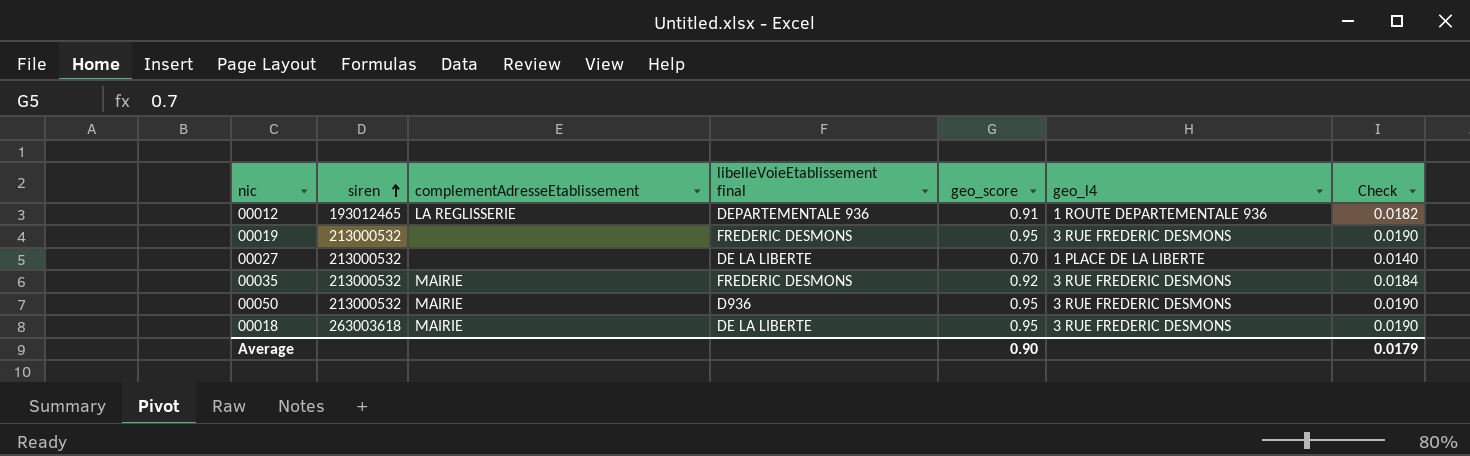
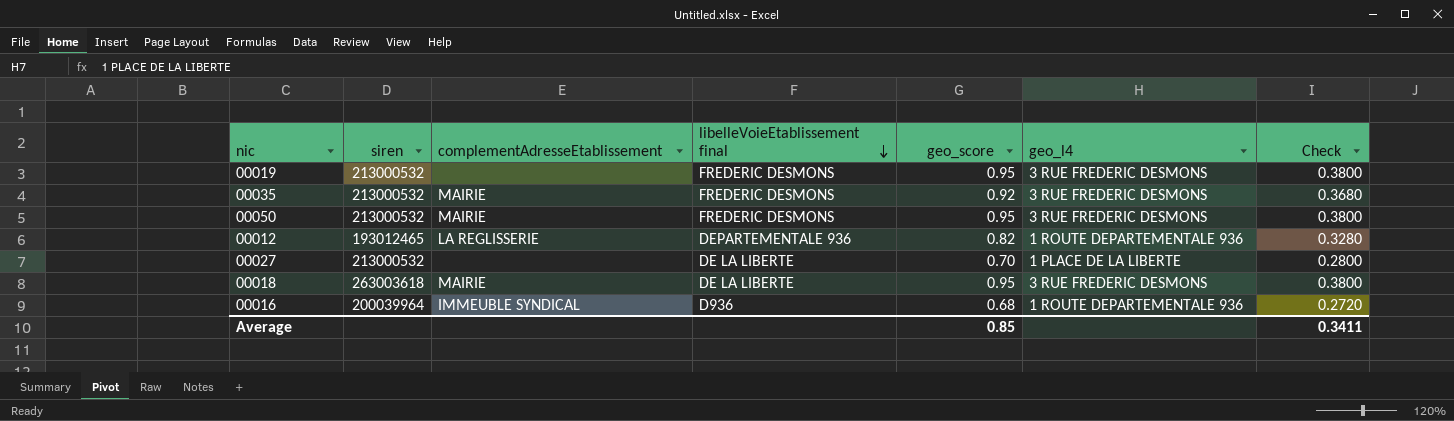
row order: siren ascending -> libelleVoieEtablissement final descending
column Check | formula: [geo_score] * 0.02 -> [geo_score] * 0.4
00050 | libelleVoieEtablissement final: D936 -> FREDERIC DESMONS
00012 | geo_score: 0.91 -> 0.82
row 00016: none -> 200039964 | IMMEUBLE SYNDICAL | D936 | 0.68 | 1 ROUTE DEPARTEMENTALE 936 | 0.2720
Average | geo_score: 0.90 -> 0.85
Average | Check: 0.0179 -> 0.3411

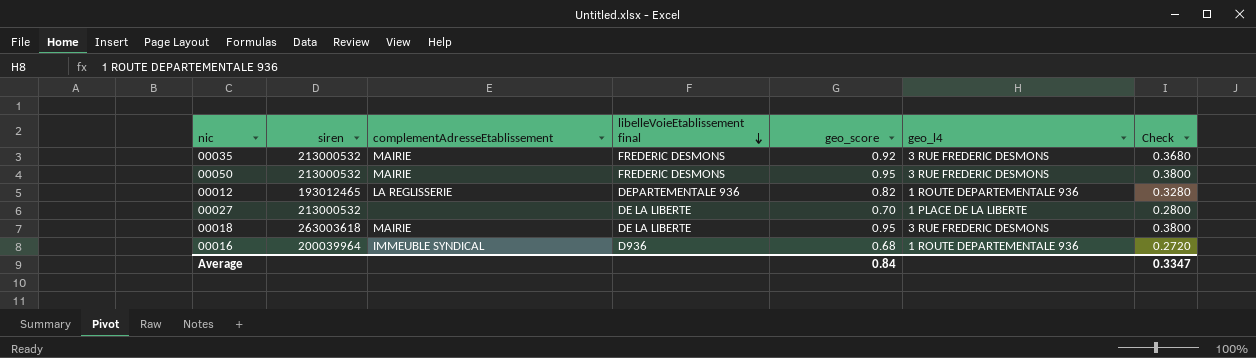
row 00019: 213000532 | none | FREDERIC DESMONS | 0.95 | 3 RUE FREDERIC DESMONS | 0.3800 -> none
Average | geo_score: 0.85 -> 0.84
Average | Check: 0.3411 -> 0.3347

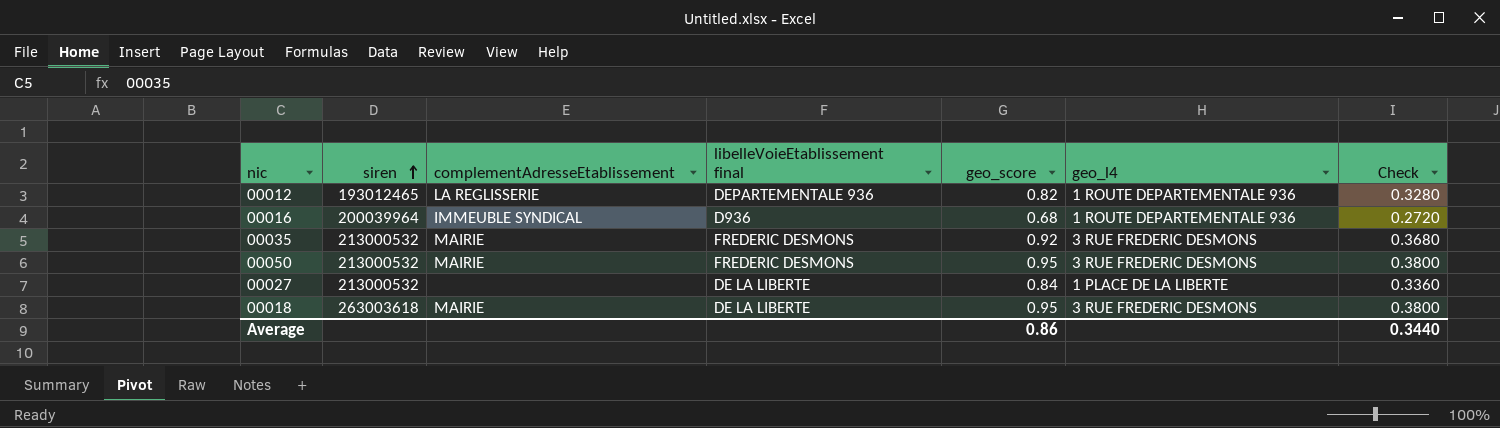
row order: libelleVoieEtablissement final descending -> siren ascending
00027 | geo_score: 0.70 -> 0.84
00027 | Check: 0.2800 -> 0.3360
Average | geo_score: 0.84 -> 0.86
Average | Check: 0.3347 -> 0.3440

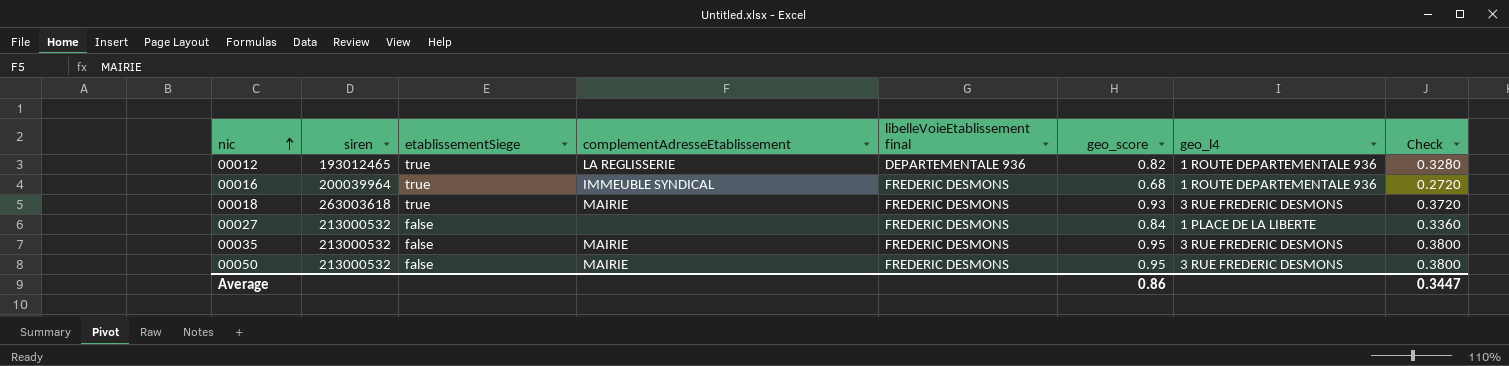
row order: siren ascending -> nic ascending
column etablissementSiege | position: none -> 3
00016 | libelleVoieEtablissement final: D936 -> FREDERIC DESMONS
00018 | libelleVoieEtablissement final: DE LA LIBERTE -> FREDERIC DESMONS
00018 | geo_score: 0.95 -> 0.93
00018 | Check: 0.3800 -> 0.3720
00027 | libelleVoieEtablissement final: DE LA LIBERTE -> FREDERIC DESMONS
00035 | geo_score: 0.92 -> 0.95
00035 | Check: 0.3680 -> 0.3800
Average | Check: 0.3440 -> 0.3447

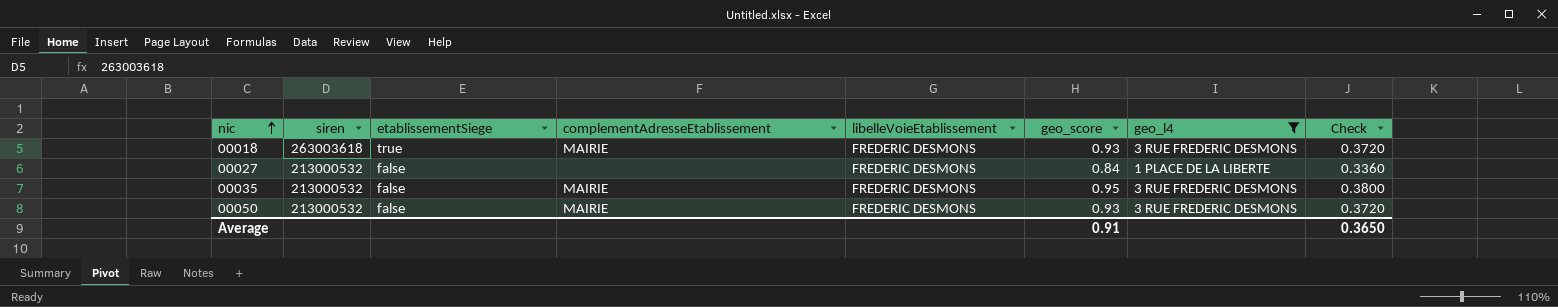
filter: none -> geo_l4 != 1 ROUTE DEPARTEMENTALE 936
column name: libelleVoieEtablissement final -> libelleVoieEtablissement
00050 | geo_score: 0.95 -> 0.93
00050 | Check: 0.3800 -> 0.3720
Average | geo_score: 0.86 -> 0.91
Average | Check: 0.3447 -> 0.3650

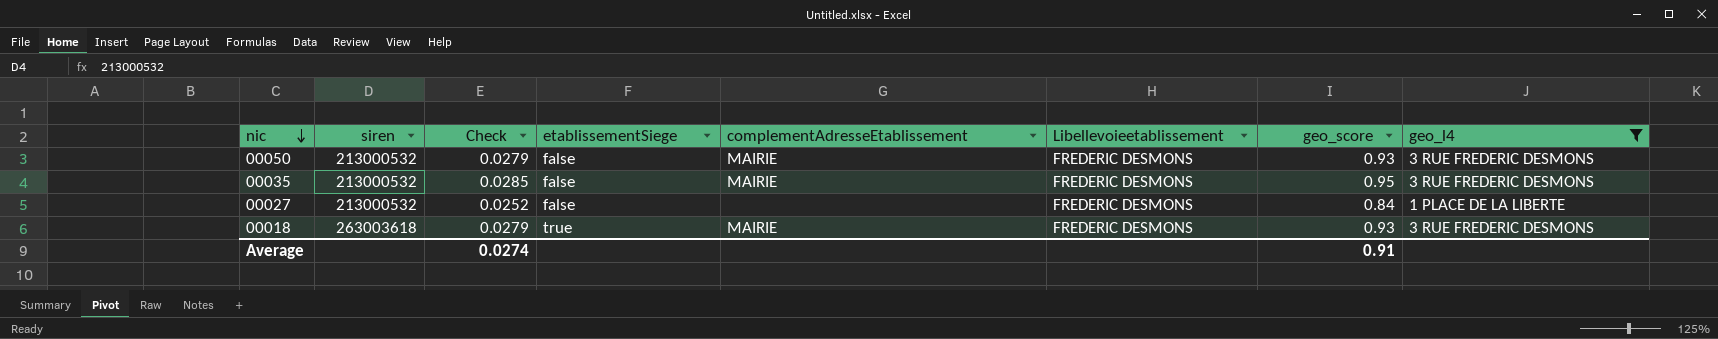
row order: nic ascending -> nic descending
column Check | formula: [geo_score] * 0.4 -> [geo_score] * 0.03
column Check | position: 8 -> 3
column name: libelleVoieEtablissement -> Libellevoieetablissement
Average | Check: 0.3650 -> 0.0274

